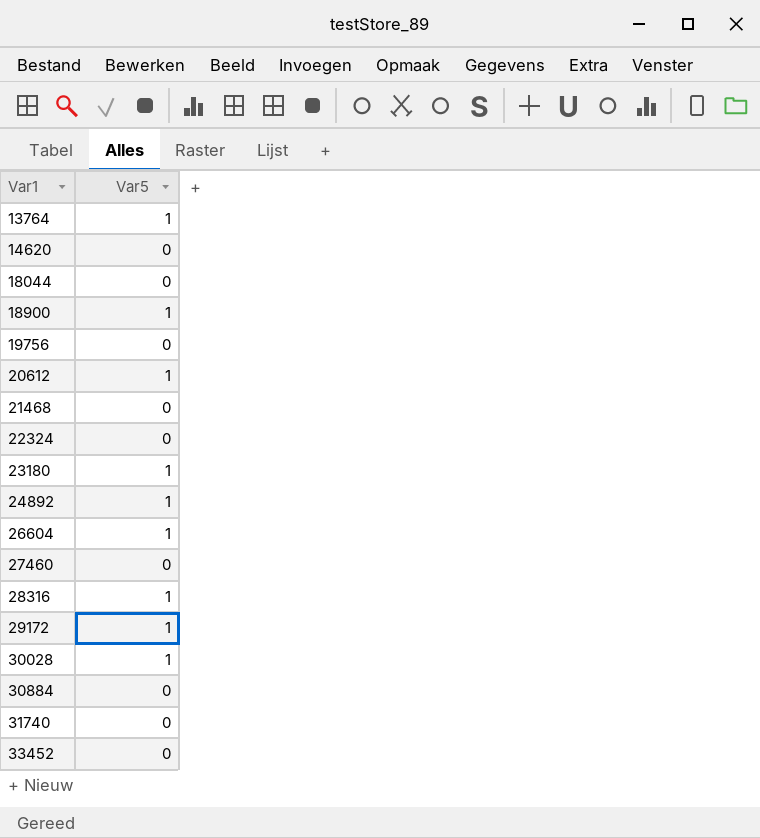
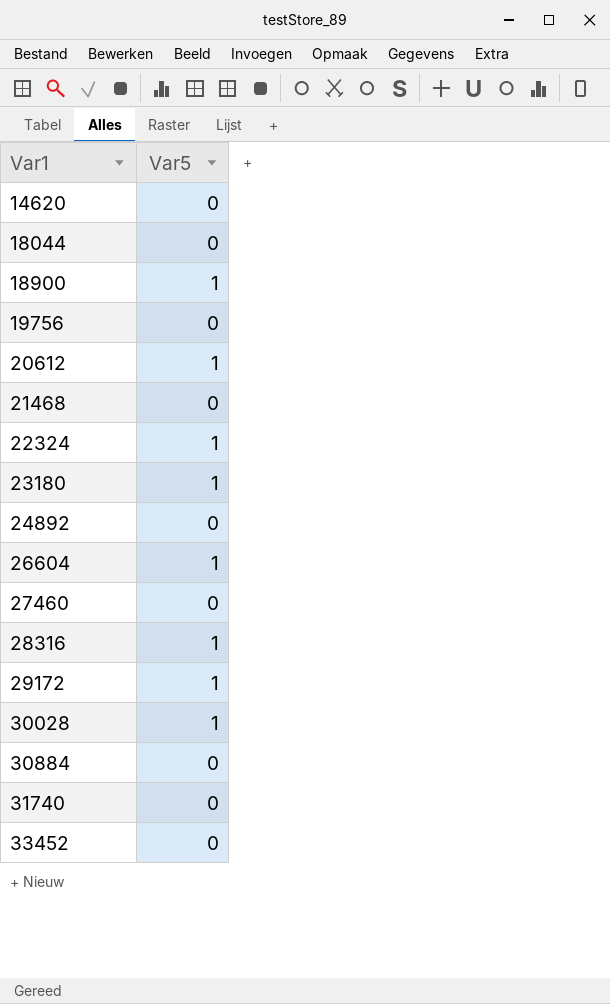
row 13764: 1 -> none
22324 | Var5: 0 -> 1
24892 | Var5: 1 -> 0

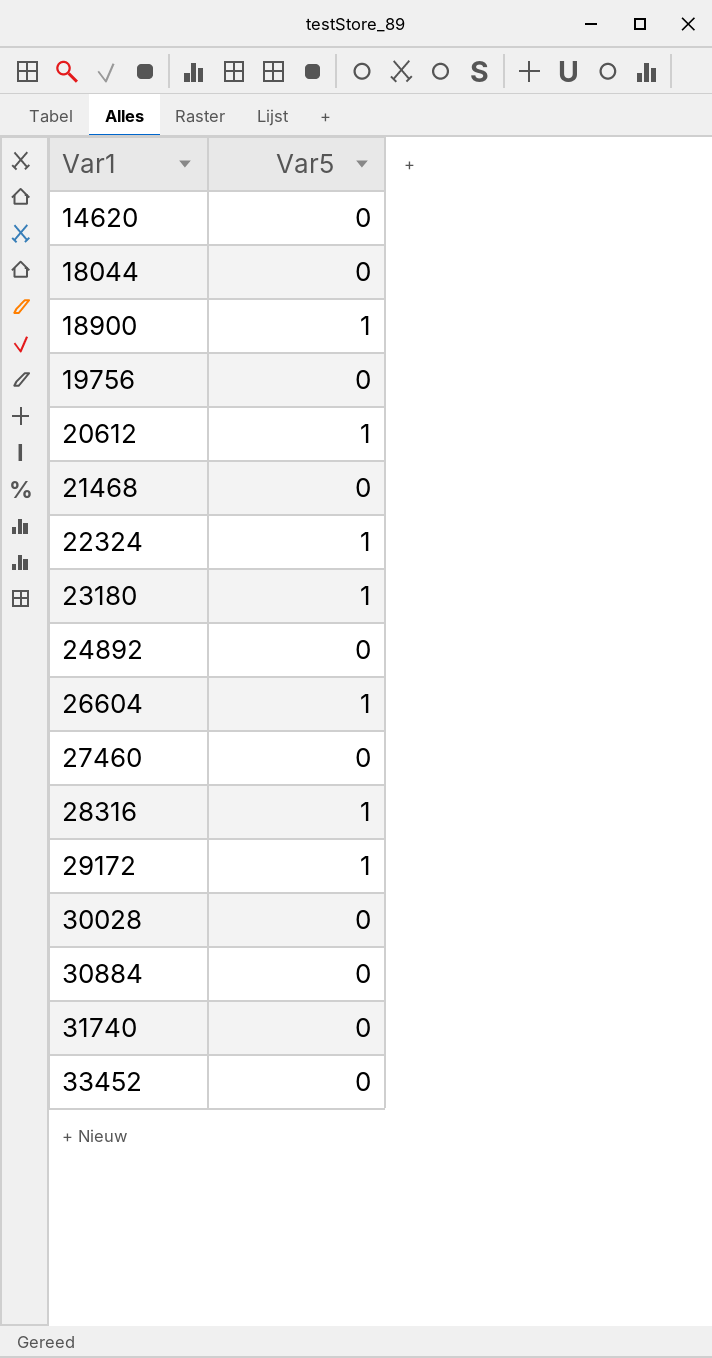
30028 | Var5: 1 -> 0

